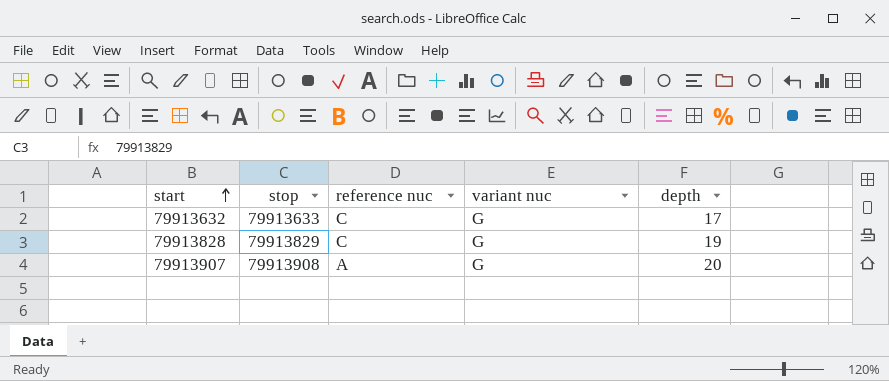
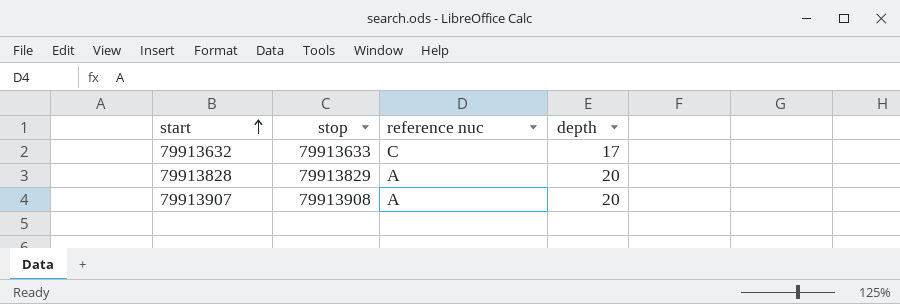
column variant nuc | position: 4 -> none
79913828 | reference nuc: C -> A
79913828 | depth: 19 -> 20

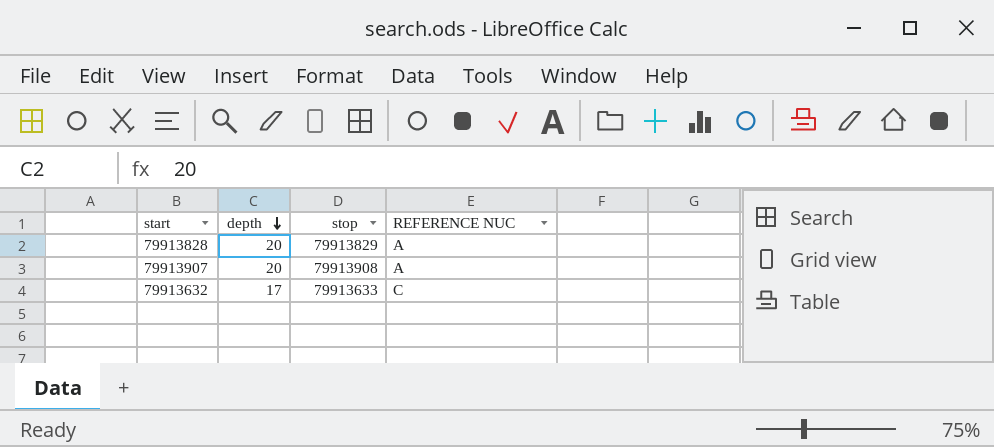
row order: start ascending -> depth descending
column depth | position: 4 -> 2
column name: reference nuc -> REFERENCE NUC

